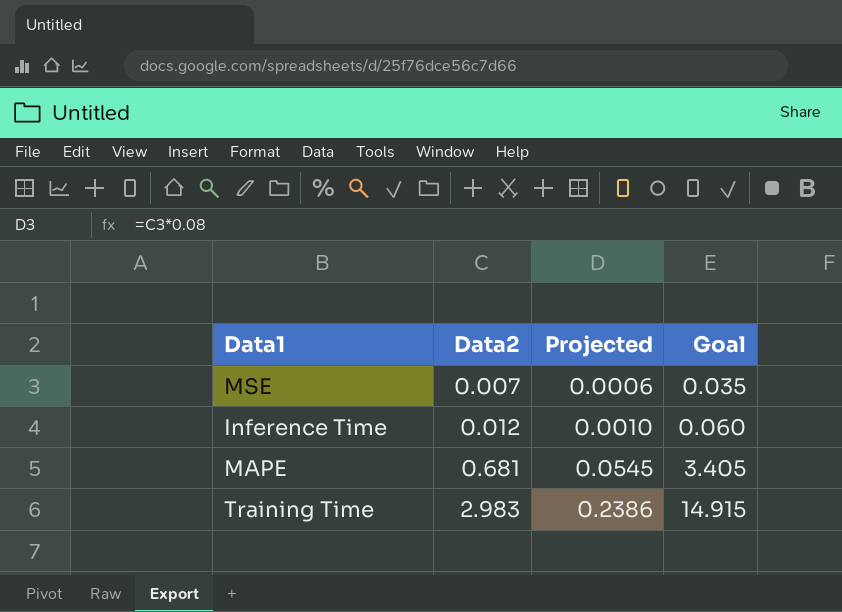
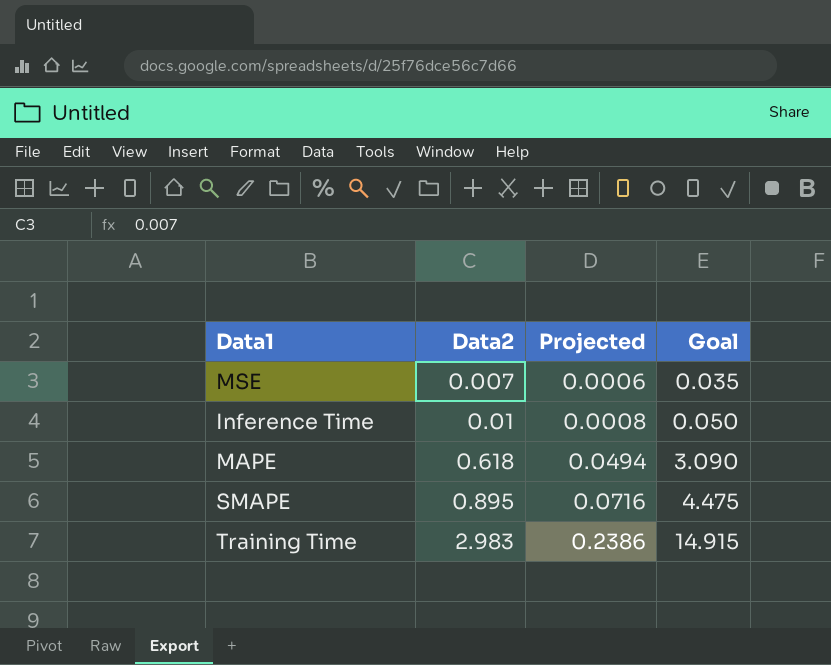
Inference Time | Data2: 0.012 -> 0.01
Inference Time | Projected: 0.0010 -> 0.0008
Inference Time | Goal: 0.060 -> 0.050
MAPE | Data2: 0.681 -> 0.618
MAPE | Projected: 0.0545 -> 0.0494
MAPE | Goal: 3.405 -> 3.090
row SMAPE: none -> 0.895 | 0.0716 | 4.475

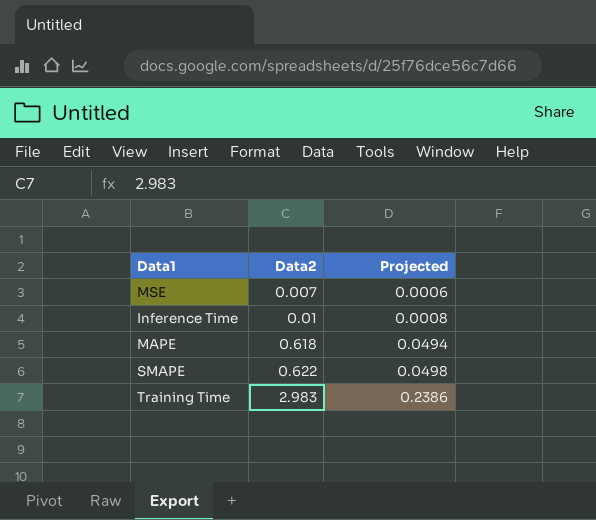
column Goal | formula: [Data2] * 5 -> none
SMAPE | Data2: 0.895 -> 0.622
SMAPE | Projected: 0.0716 -> 0.0498

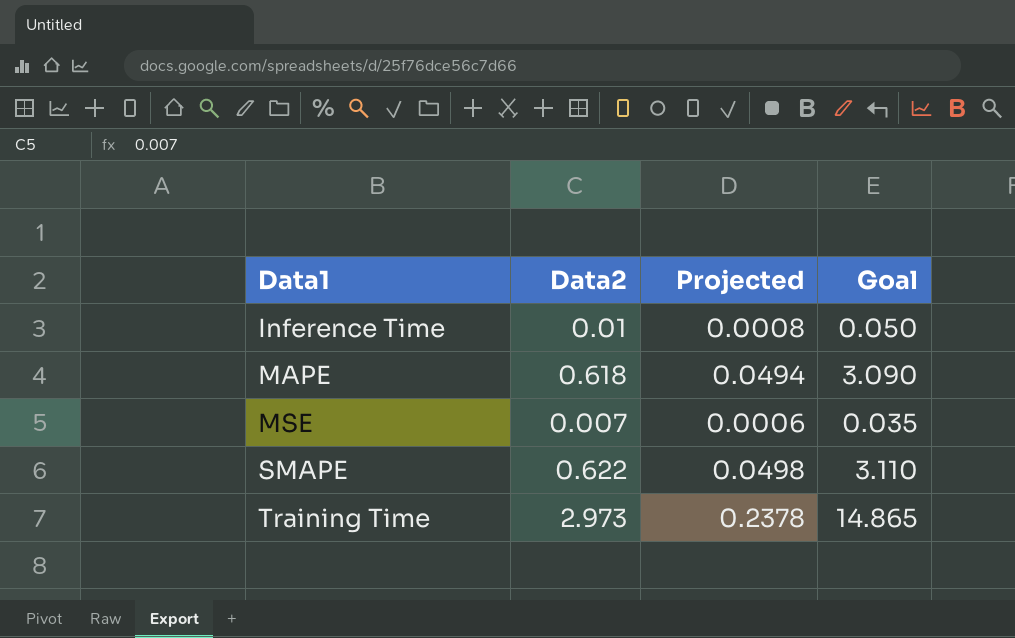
row order: Data2 ascending -> Data1 ascending
column Goal | formula: none -> [Data2] * 5
Training Time | Data2: 2.983 -> 2.973
Training Time | Projected: 0.2386 -> 0.2378

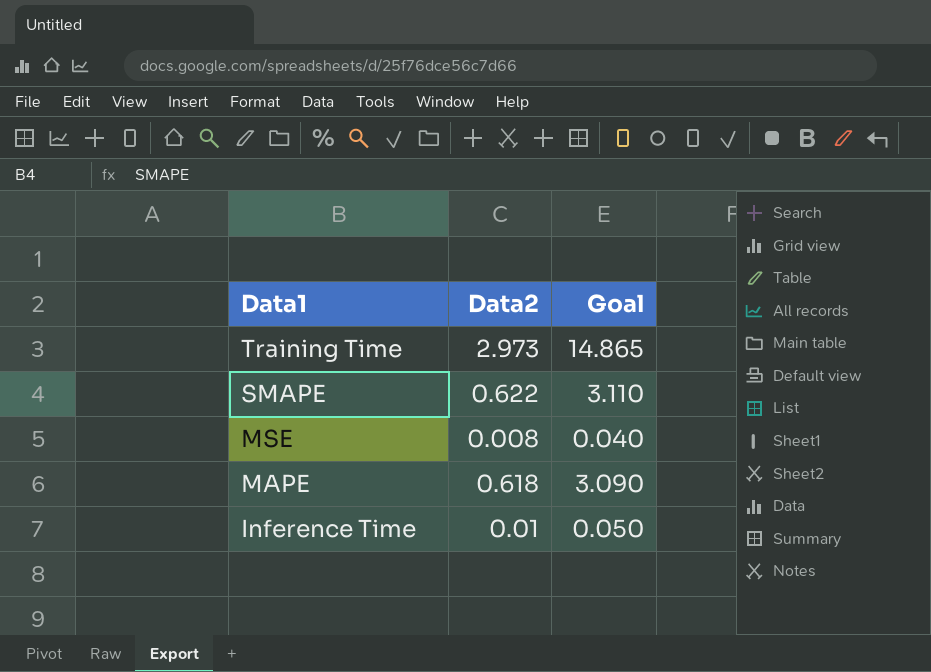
row order: Data1 ascending -> Data1 descending
column Projected | formula: [Data2] * 0.08 -> none
MSE | Data2: 0.007 -> 0.008
MSE | Goal: 0.035 -> 0.040

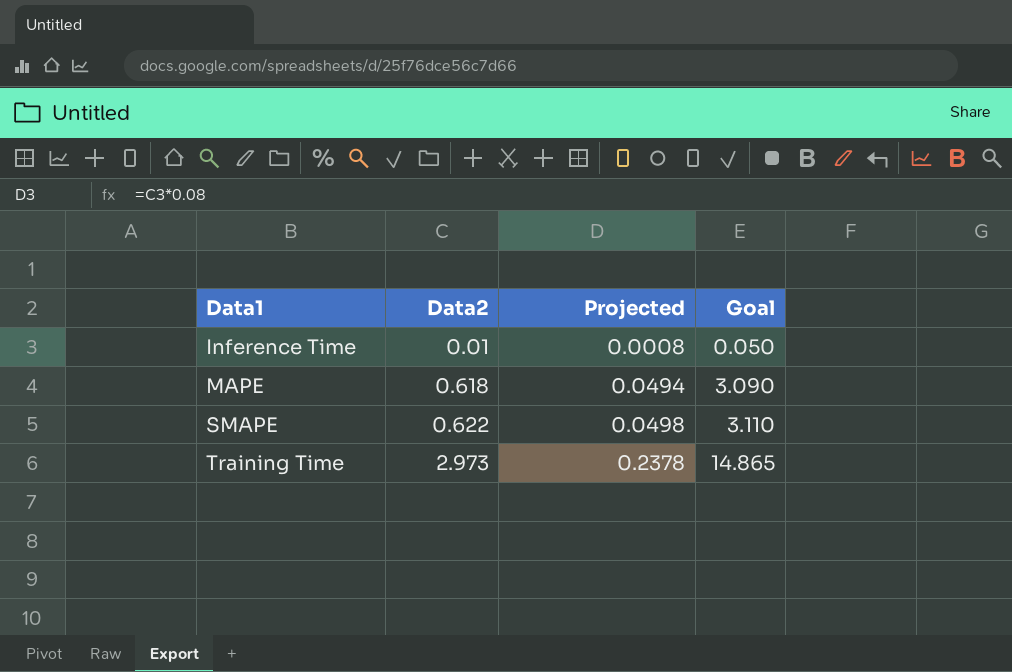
row order: Data1 descending -> Data1 ascending
column Projected | formula: none -> [Data2] * 0.08
row MSE: 0.008 | 0.040 -> none

